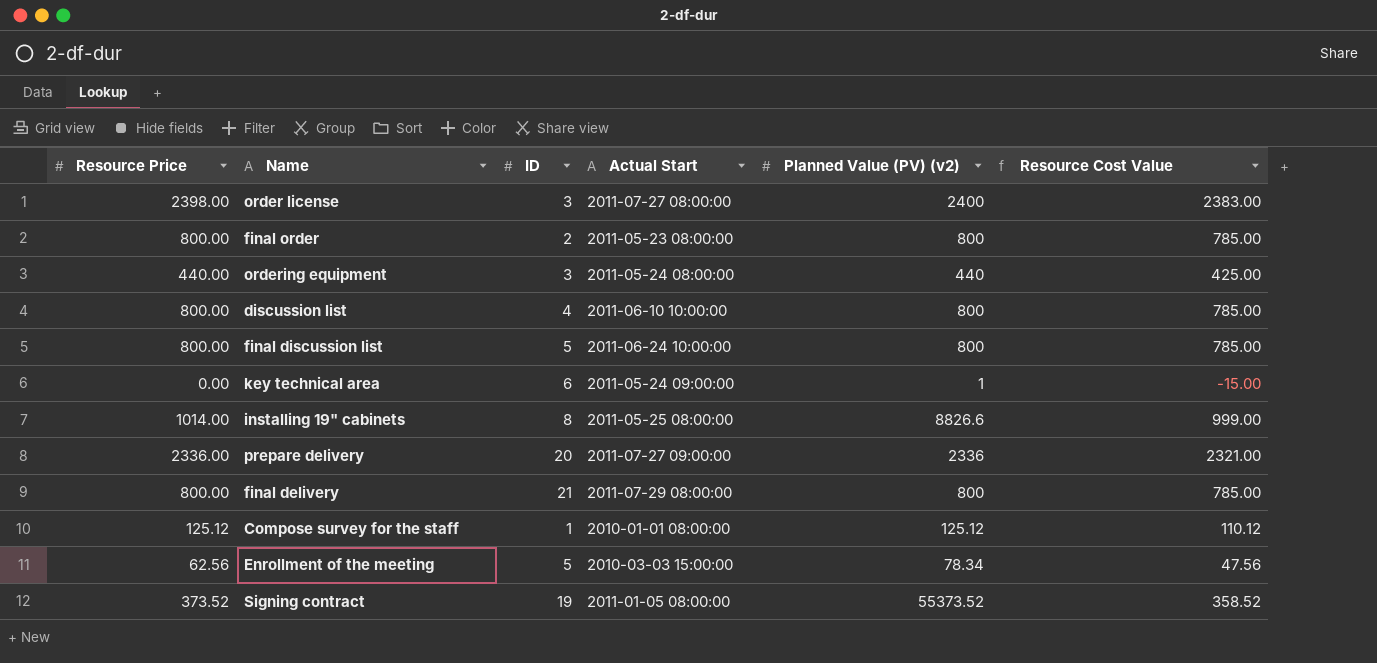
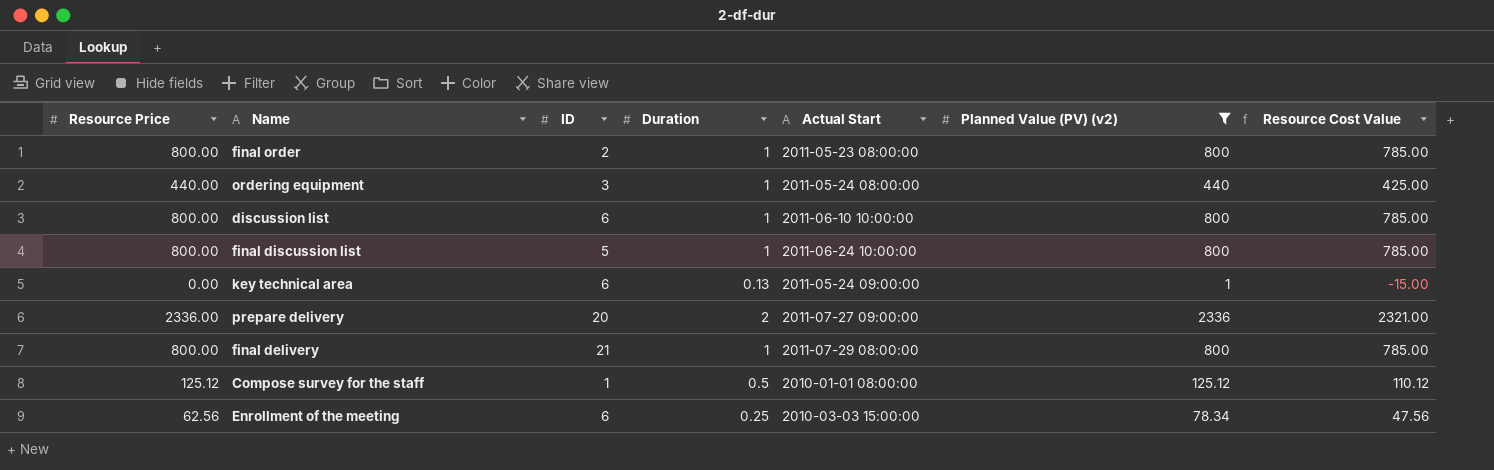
filter: none -> Planned Value (PV) (v2) <= 2336
column Duration | position: none -> 4
discussion list | ID: 4 -> 6
Enrollment of the meeting | ID: 5 -> 6

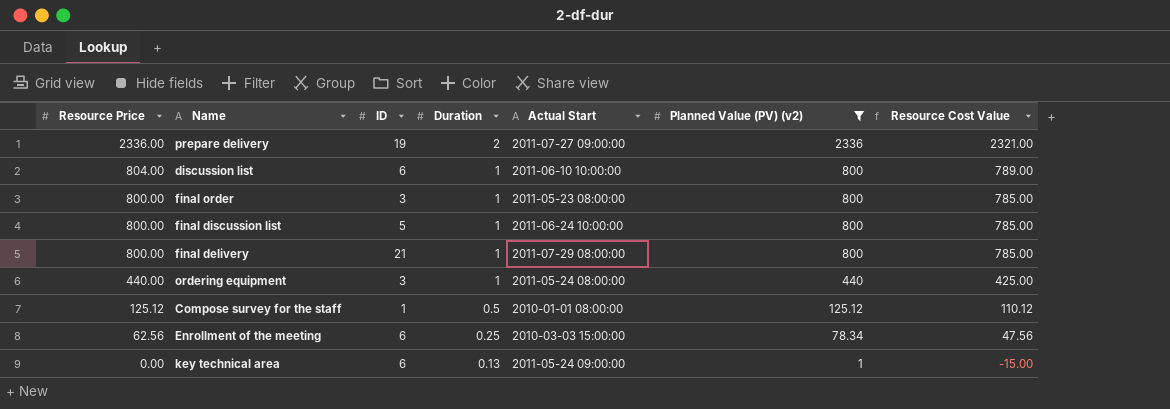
row order: none -> Resource Price descending
prepare delivery | ID: 20 -> 19
discussion list | Resource Price: 800.00 -> 804.00
discussion list | Resource Cost Value: 785.00 -> 789.00
final order | ID: 2 -> 3

